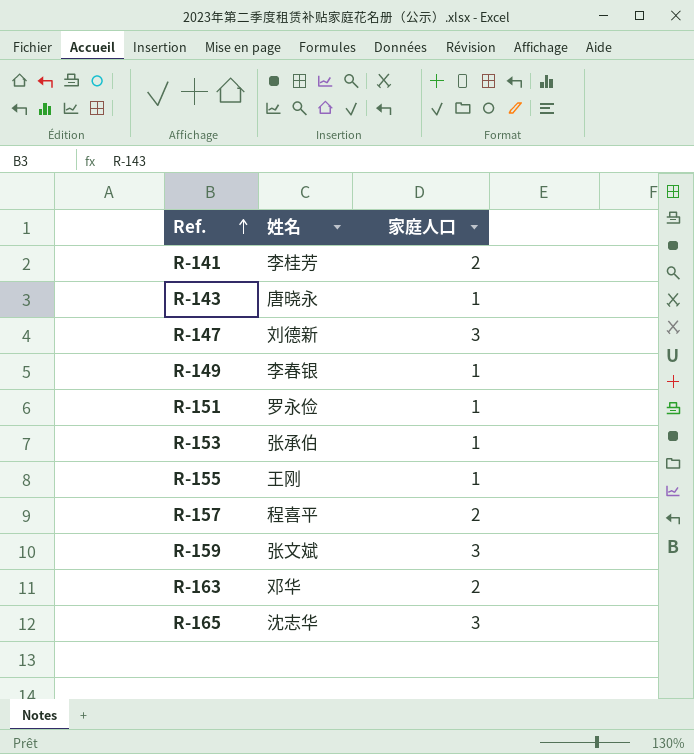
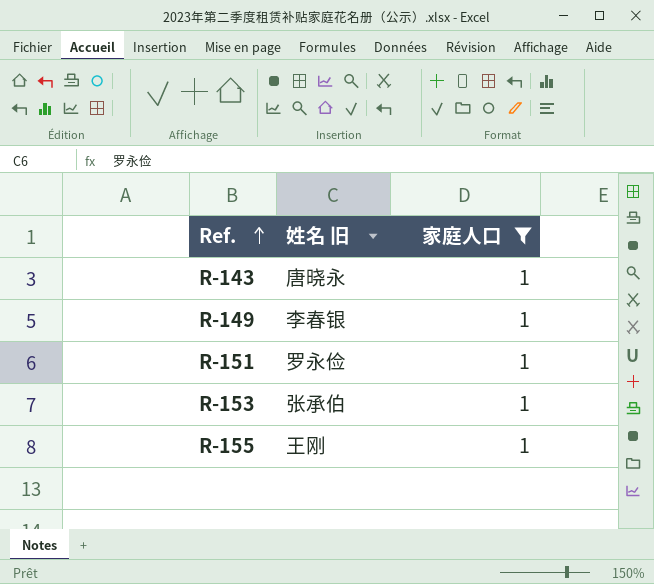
filter: none -> 家庭人口 = 1
column name: 姓名 -> 姓名 旧

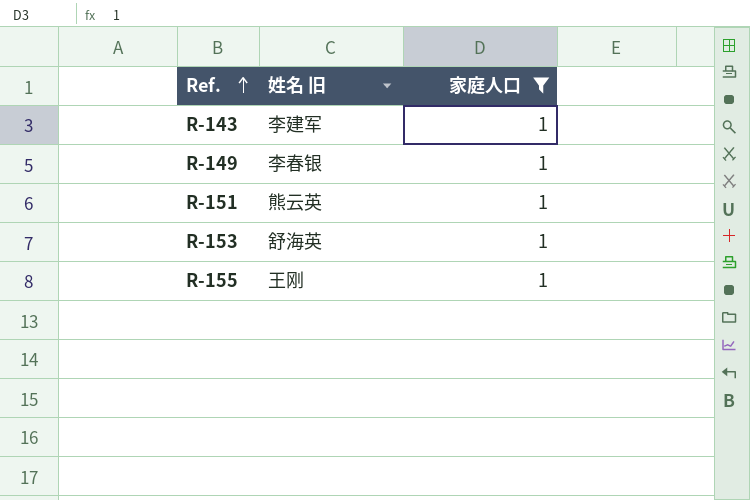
R-143 | 姓名 旧: 唐晓永 -> 李建军
R-151 | 姓名 旧: 罗永俭 -> 熊云英
R-153 | 姓名 旧: 张承伯 -> 舒海英

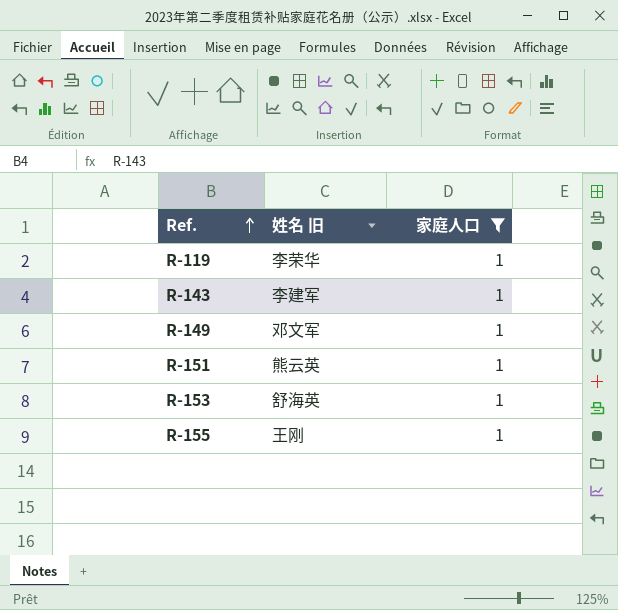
row R-119: none -> 李荣华 | 1
R-149 | 姓名 旧: 李春银 -> 邓文军

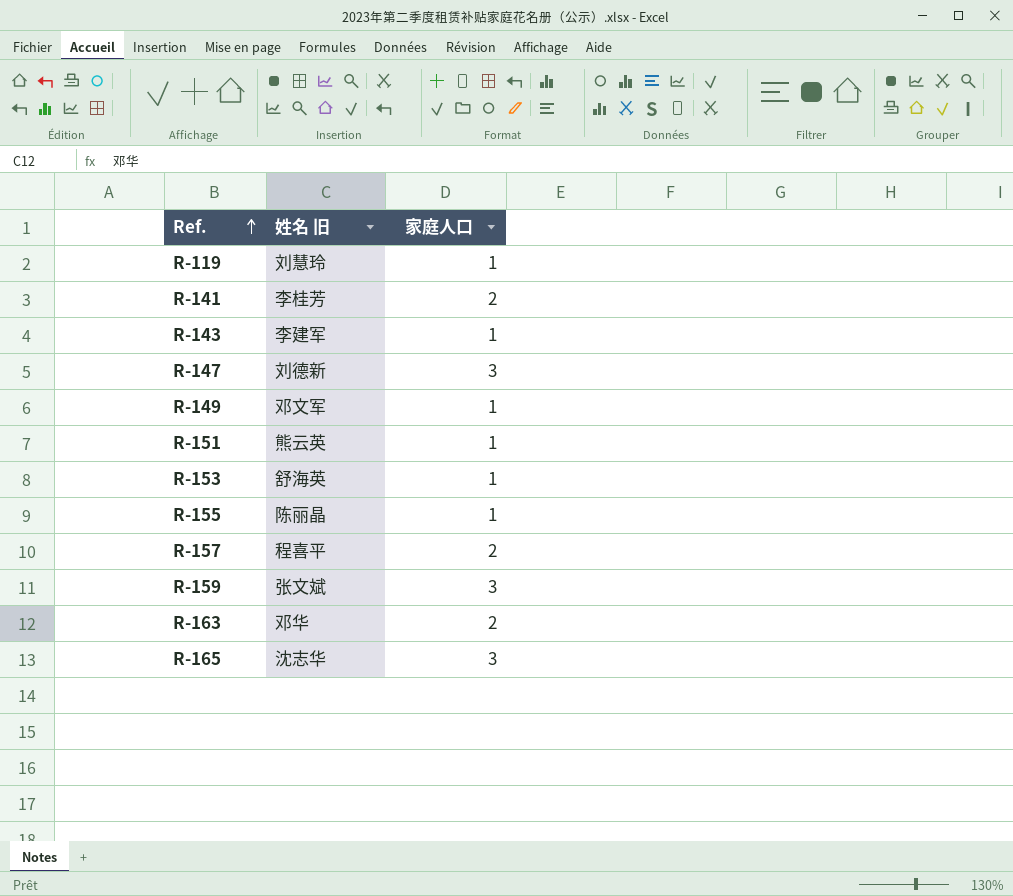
filter: 家庭人口 = 1 -> none
R-119 | 姓名 旧: 李荣华 -> 刘慧玲
R-155 | 姓名 旧: 王刚 -> 陈丽晶

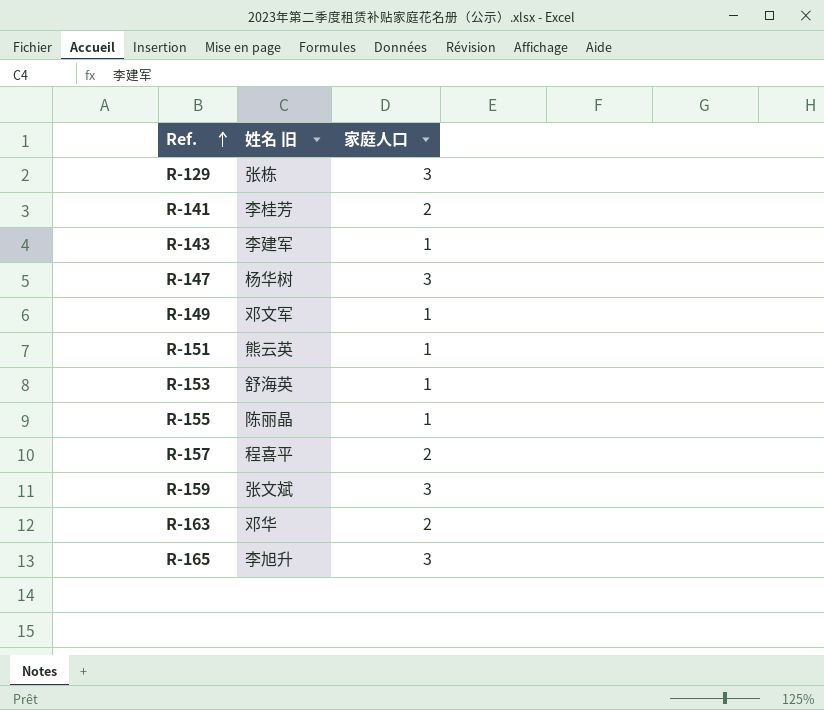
row R-119: 刘慧玲 | 1 -> none
row R-129: none -> 张栋 | 3
R-147 | 姓名 旧: 刘德新 -> 杨华树
R-165 | 姓名 旧: 沈志华 -> 李旭升

